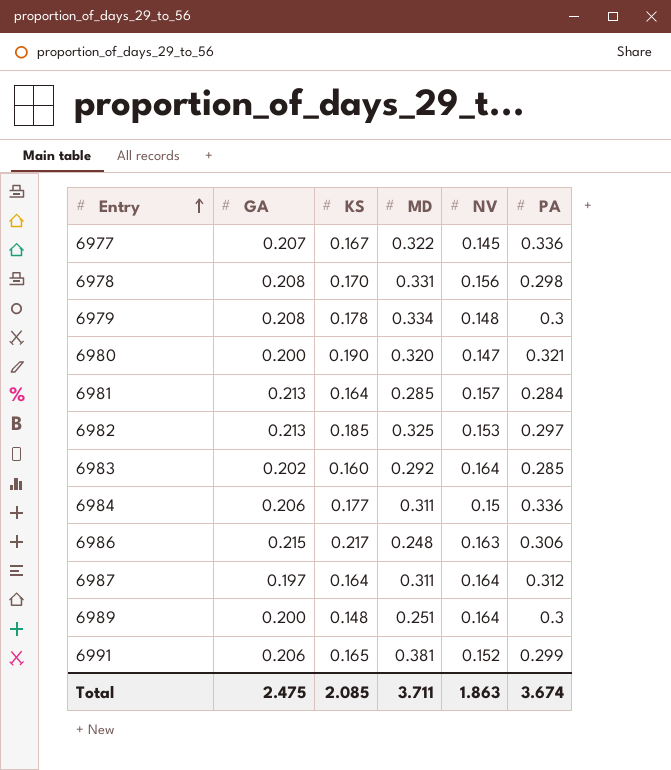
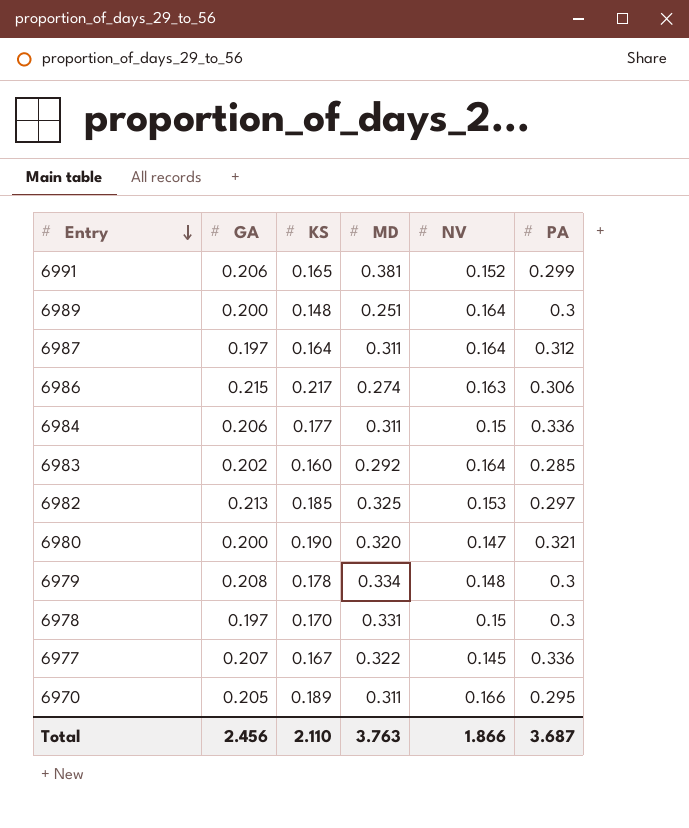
row order: Entry ascending -> Entry descending
row 6981: 0.213 | 0.164 | 0.285 | 0.157 | 0.284 -> none
6986 | MD: 0.248 -> 0.274
6978 | GA: 0.208 -> 0.197
6978 | NV: 0.156 -> 0.15
6978 | PA: 0.298 -> 0.3
row 6970: none -> 0.205 | 0.189 | 0.311 | 0.166 | 0.295
Total | GA: 2.475 -> 2.456
Total | KS: 2.085 -> 2.110
Total | MD: 3.711 -> 3.763
Total | NV: 1.863 -> 1.866
Total | PA: 3.674 -> 3.687

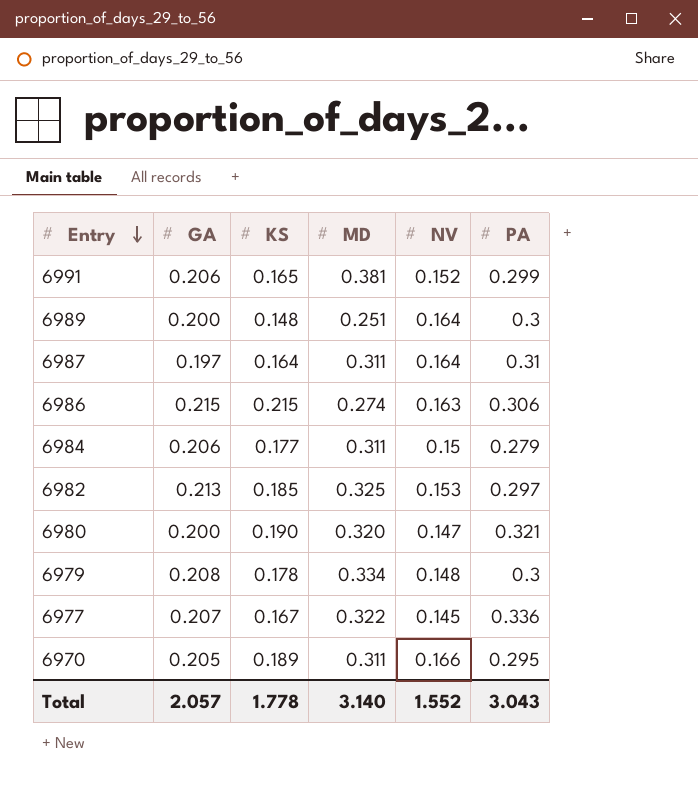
row 6983: 0.202 | 0.160 | 0.292 | 0.164 | 0.285 -> none
row 6978: 0.197 | 0.170 | 0.331 | 0.15 | 0.3 -> none
6987 | PA: 0.312 -> 0.31
6986 | KS: 0.217 -> 0.215
6984 | PA: 0.336 -> 0.279
Total | GA: 2.456 -> 2.057
Total | KS: 2.110 -> 1.778
Total | MD: 3.763 -> 3.140
Total | NV: 1.866 -> 1.552
Total | PA: 3.687 -> 3.043

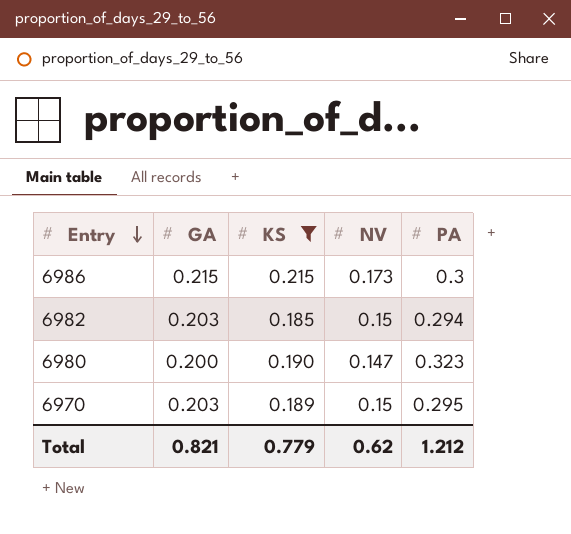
filter: none -> KS >= 0.185
column MD | position: 4 -> none
6986 | NV: 0.163 -> 0.173
6986 | PA: 0.306 -> 0.3
6982 | GA: 0.213 -> 0.203
6982 | NV: 0.153 -> 0.15
6982 | PA: 0.297 -> 0.294
6980 | PA: 0.321 -> 0.323
6970 | GA: 0.205 -> 0.203
6970 | NV: 0.166 -> 0.15
Total | GA: 2.057 -> 0.821
Total | KS: 1.778 -> 0.779
Total | NV: 1.552 -> 0.62
Total | PA: 3.043 -> 1.212

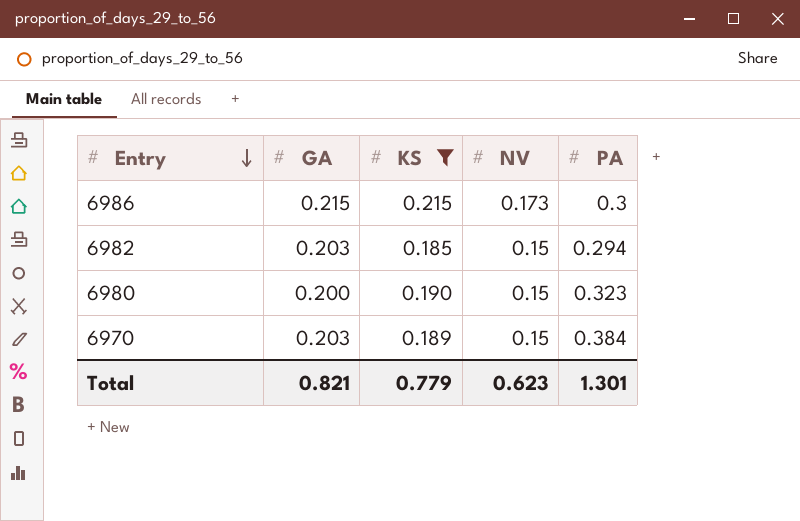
6980 | NV: 0.147 -> 0.15
6970 | PA: 0.295 -> 0.384
Total | NV: 0.62 -> 0.623
Total | PA: 1.212 -> 1.301

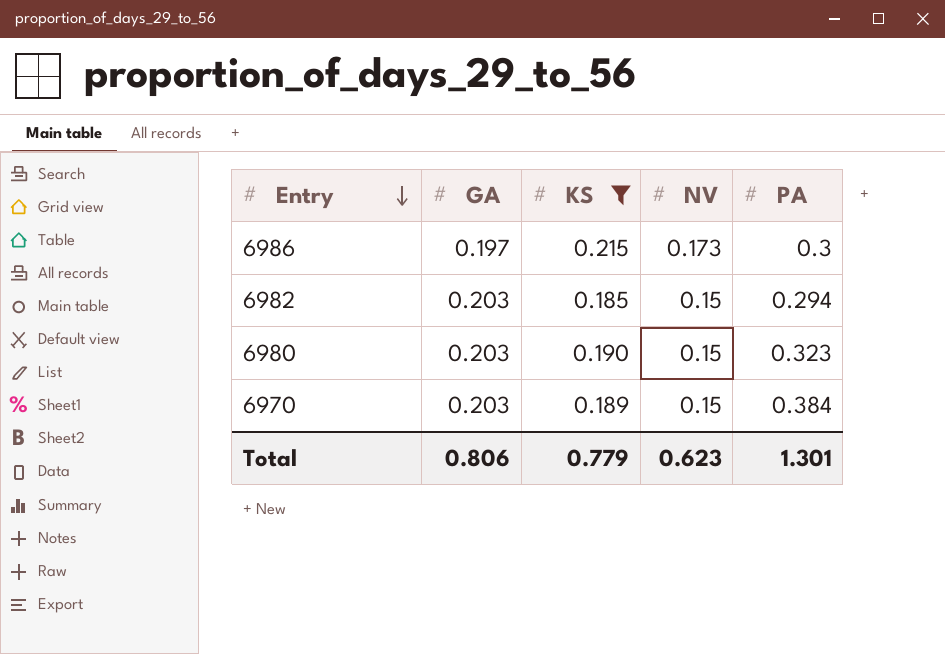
6986 | GA: 0.215 -> 0.197
6980 | GA: 0.200 -> 0.203
Total | GA: 0.821 -> 0.806

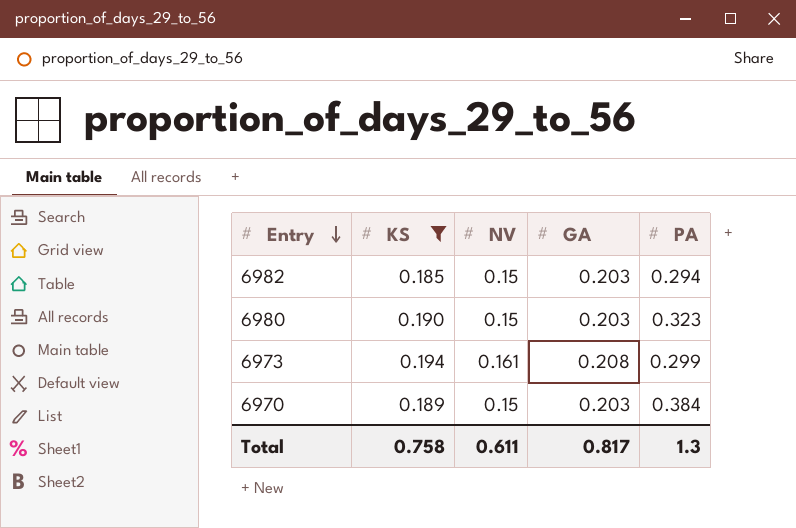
column GA | position: 2 -> 4
row 6986: 0.197 | 0.215 | 0.173 | 0.3 -> none
row 6973: none -> 0.194 | 0.161 | 0.208 | 0.299
Total | KS: 0.779 -> 0.758
Total | NV: 0.623 -> 0.611
Total | GA: 0.806 -> 0.817
Total | PA: 1.301 -> 1.3

